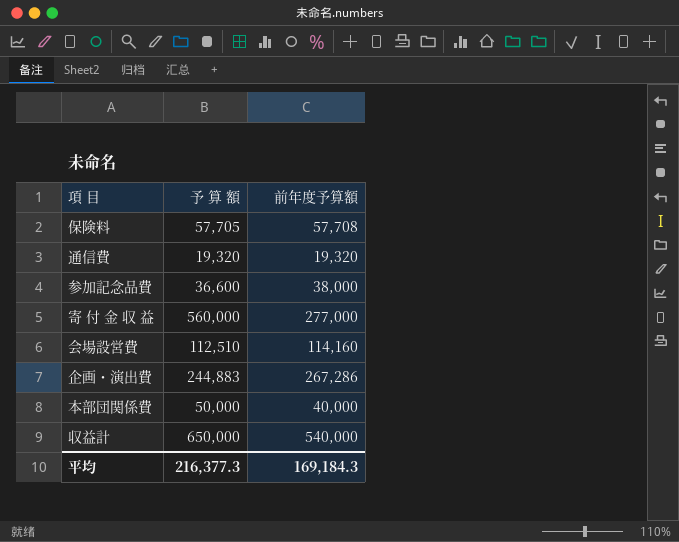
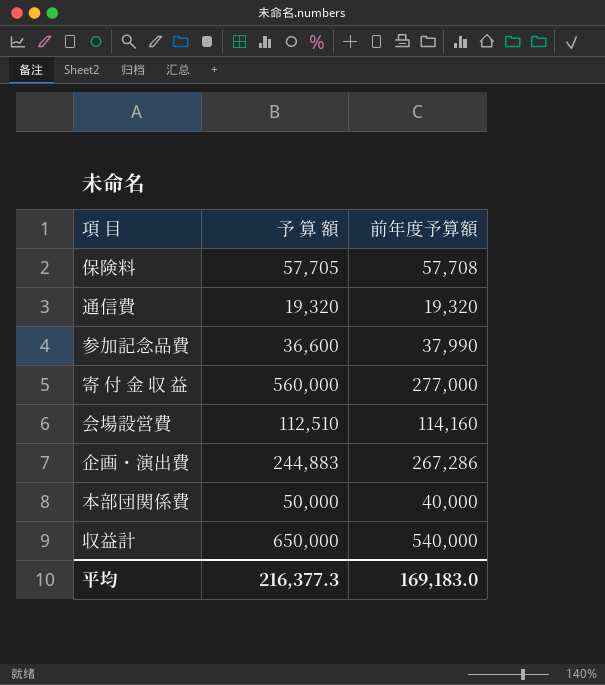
参加記念品費 | 前年度予算額: 38,000 -> 37,990
平均 | 前年度予算額: 169,184.3 -> 169,183.0

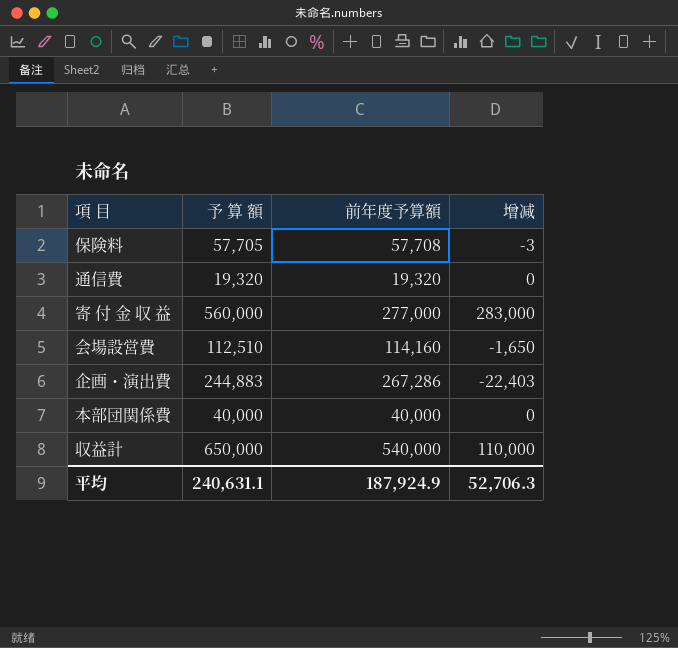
column 增减 | formula: none -> [予 算 額] - [前年度予算額]
row 参加記念品費: 36,600 | 37,990 -> none
本部団関係費 | 予 算 額: 50,000 -> 40,000
平均 | 予 算 額: 216,377.3 -> 240,631.1
平均 | 前年度予算額: 169,183.0 -> 187,924.9

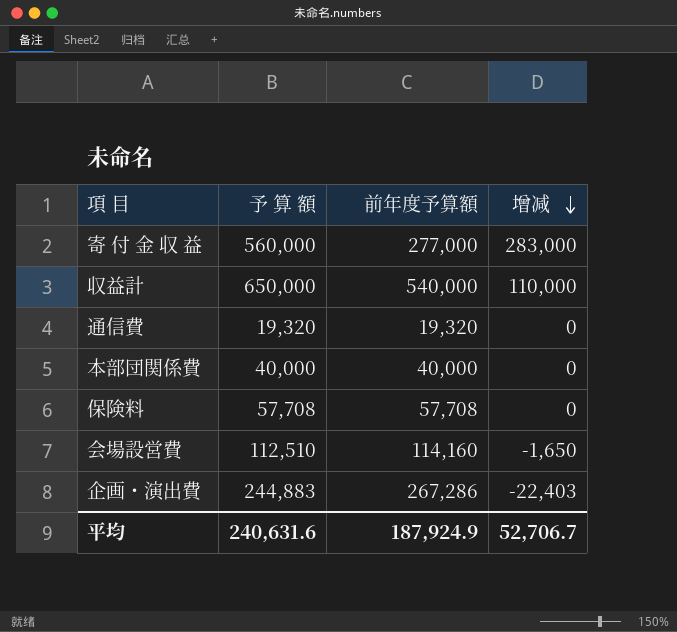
row order: none -> 增减 descending
保険料 | 予 算 額: 57,705 -> 57,708
保険料 | 增减: -3 -> 0
平均 | 予 算 額: 240,631.1 -> 240,631.6
平均 | 增减: 52,706.3 -> 52,706.7

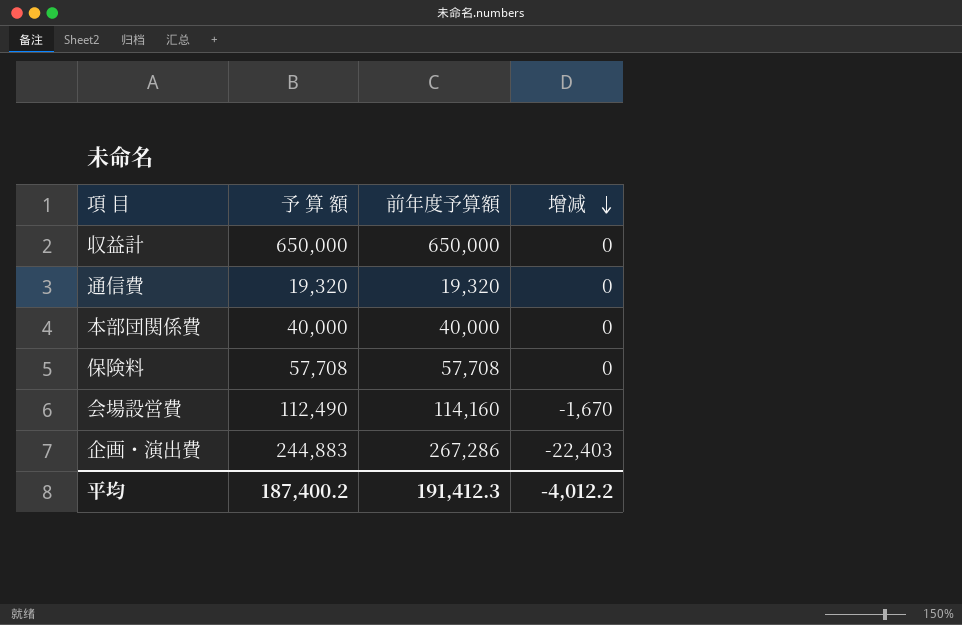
row 寄 付 金 収 益: 560,000 | 277,000 | 283,000 -> none
収益計 | 前年度予算額: 540,000 -> 650,000
収益計 | 增减: 110,000 -> 0
会場設営費 | 予 算 額: 112,510 -> 112,490
会場設営費 | 增减: -1,650 -> -1,670
平均 | 予 算 額: 240,631.6 -> 187,400.2
平均 | 前年度予算額: 187,924.9 -> 191,412.3
平均 | 增减: 52,706.7 -> -4,012.2

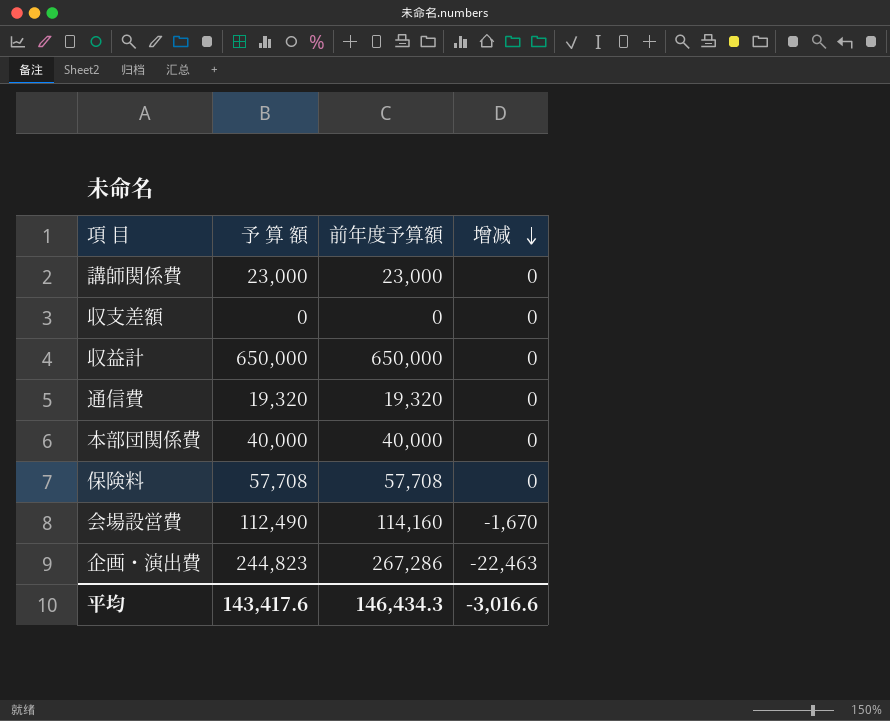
row 講師関係費: none -> 23,000 | 23,000 | 0
row 収支差額: none -> 0 | 0 | 0
企画・演出費 | 予 算 額: 244,883 -> 244,823
企画・演出費 | 增减: -22,403 -> -22,463
平均 | 予 算 額: 187,400.2 -> 143,417.6
平均 | 前年度予算額: 191,412.3 -> 146,434.3
平均 | 增减: -4,012.2 -> -3,016.6

